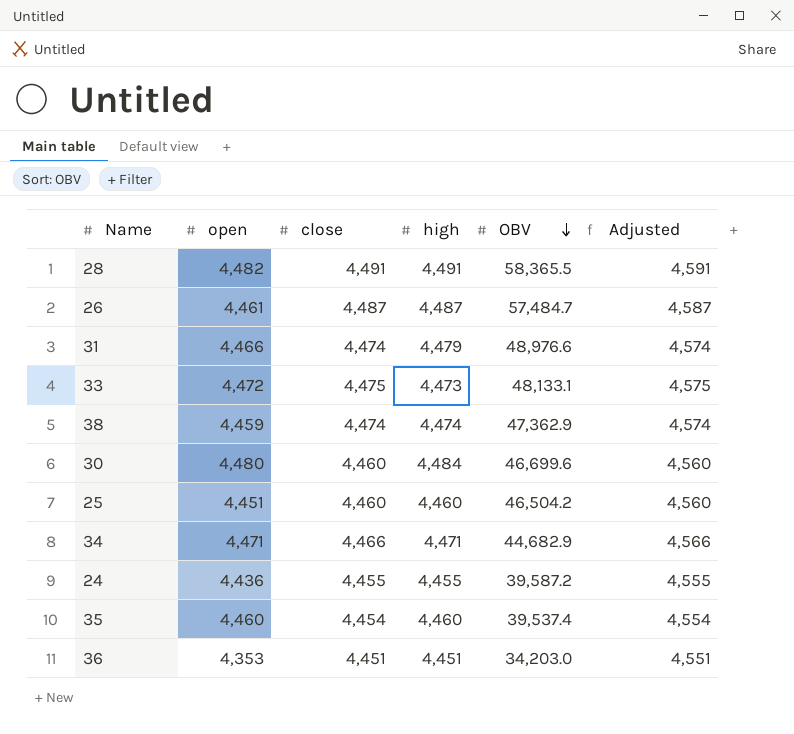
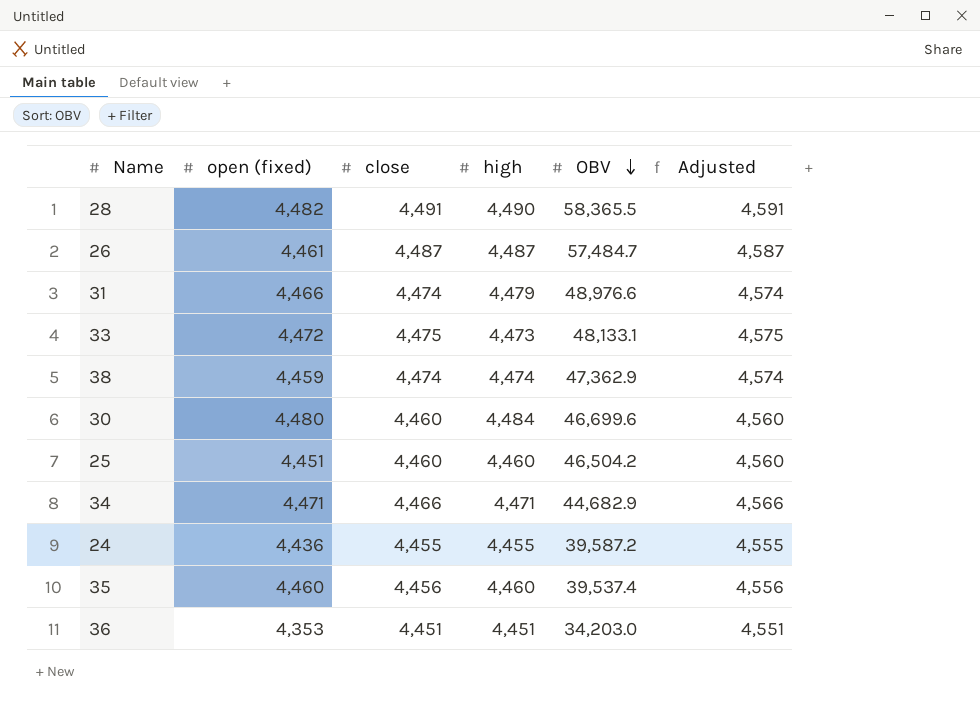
column name: open -> open (fixed)
28 | high: 4,491 -> 4,490
35 | close: 4,454 -> 4,456
35 | Adjusted: 4,554 -> 4,556

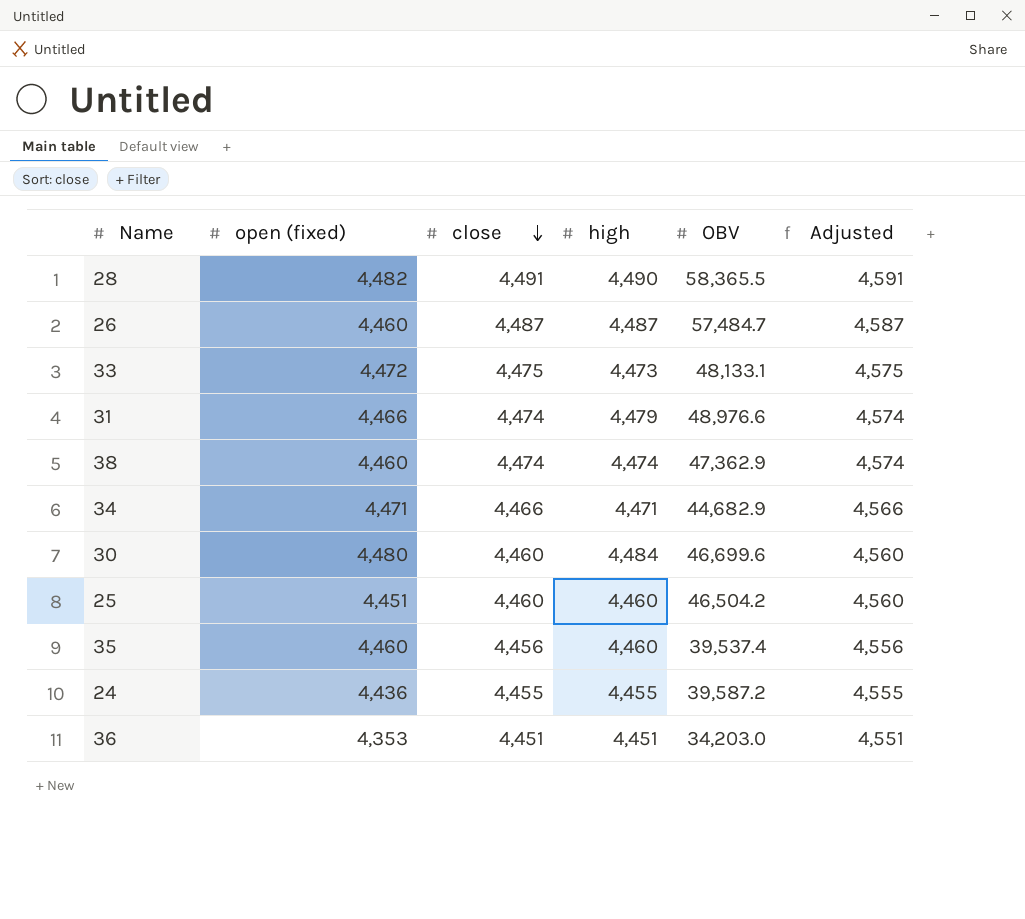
row order: OBV descending -> close descending
26 | open (fixed): 4,461 -> 4,460
38 | open (fixed): 4,459 -> 4,460

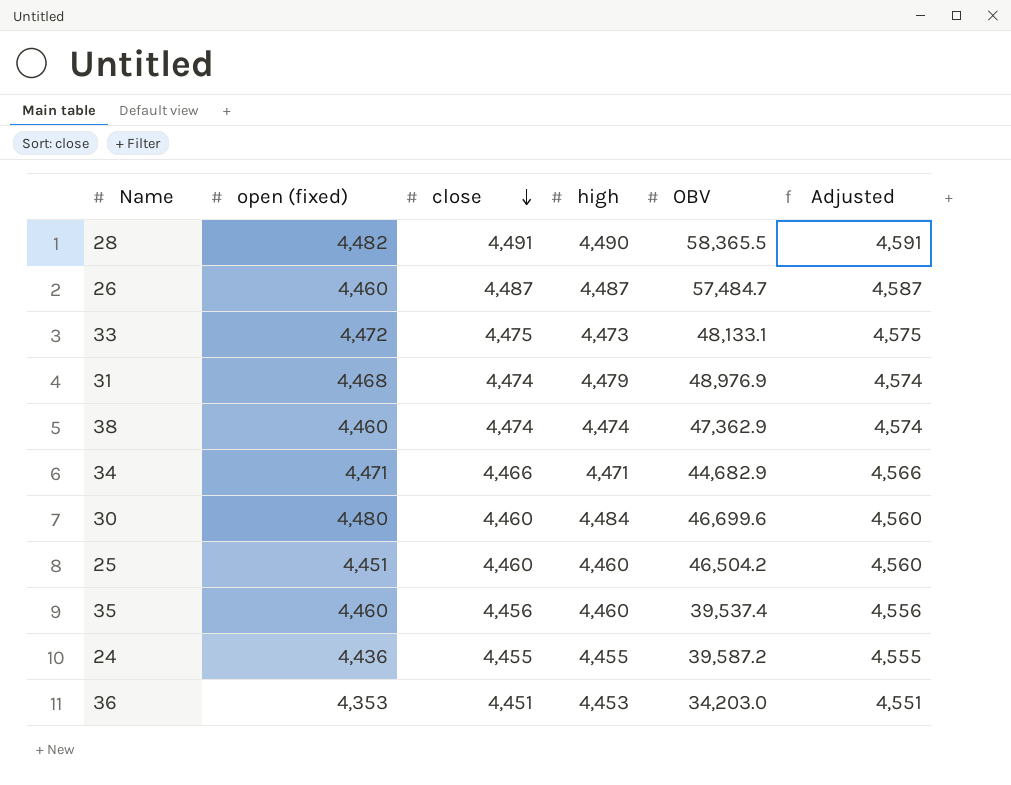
31 | open (fixed): 4,466 -> 4,468
31 | OBV: 48,976.6 -> 48,976.9
36 | high: 4,451 -> 4,453

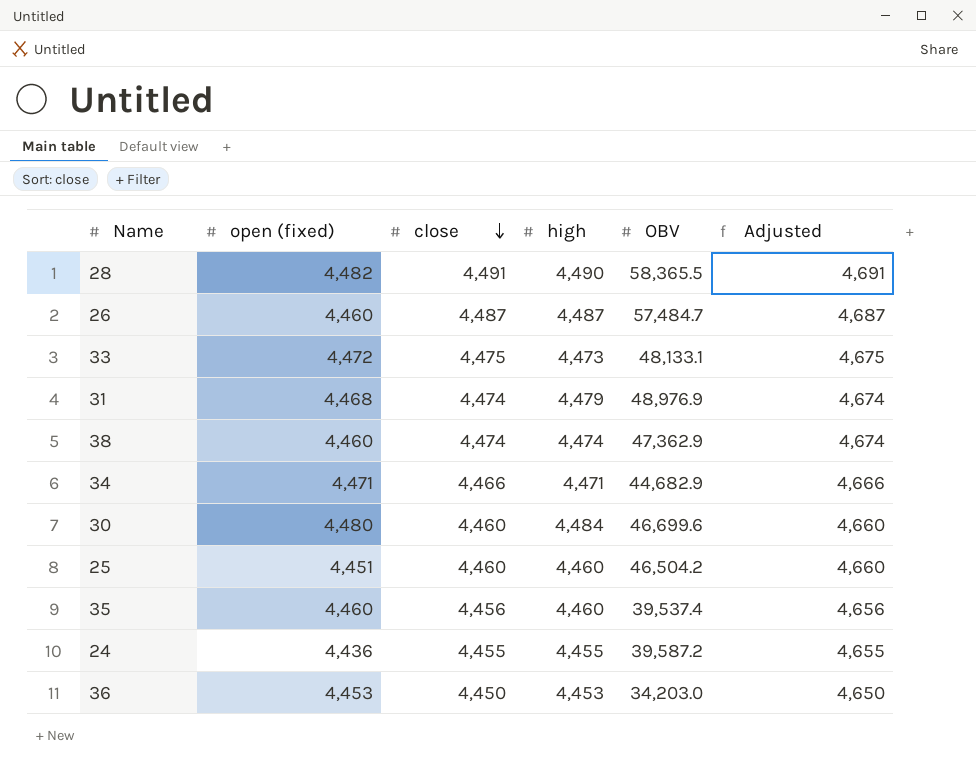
column Adjusted | formula: [close] + 100 -> [close] + 200
36 | open (fixed): 4,353 -> 4,453
36 | close: 4,451 -> 4,450

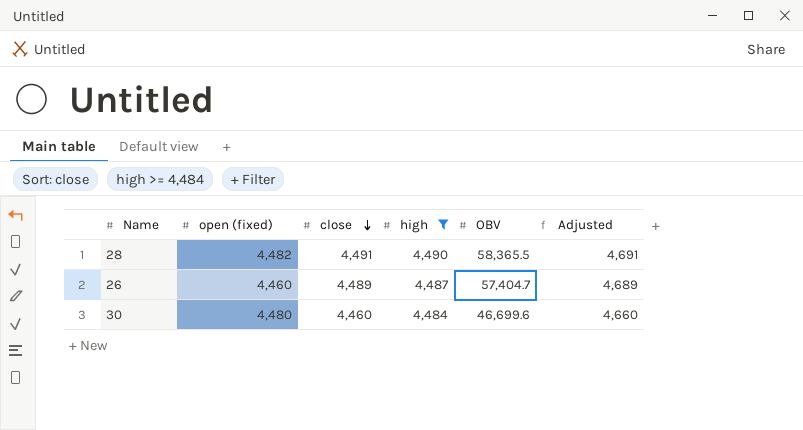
filter: none -> high >= 4,484
26 | close: 4,487 -> 4,489
26 | OBV: 57,484.7 -> 57,404.7
26 | Adjusted: 4,687 -> 4,689

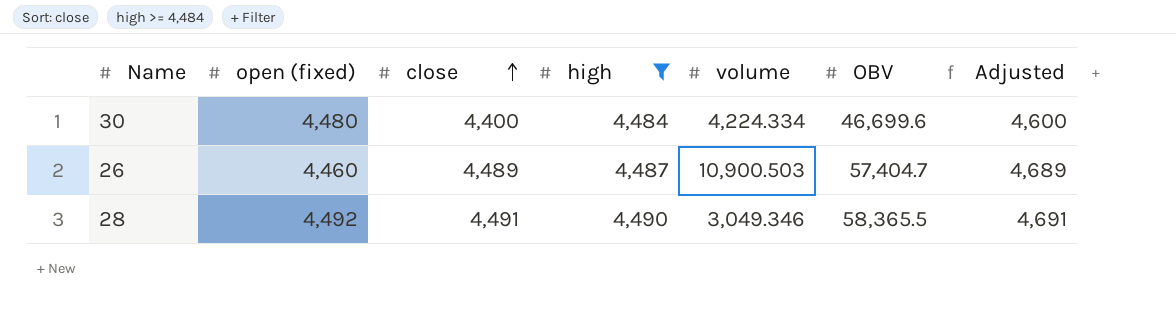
row order: close descending -> close ascending
column volume | position: none -> 5
30 | close: 4,460 -> 4,400
30 | Adjusted: 4,660 -> 4,600
28 | open (fixed): 4,482 -> 4,492

